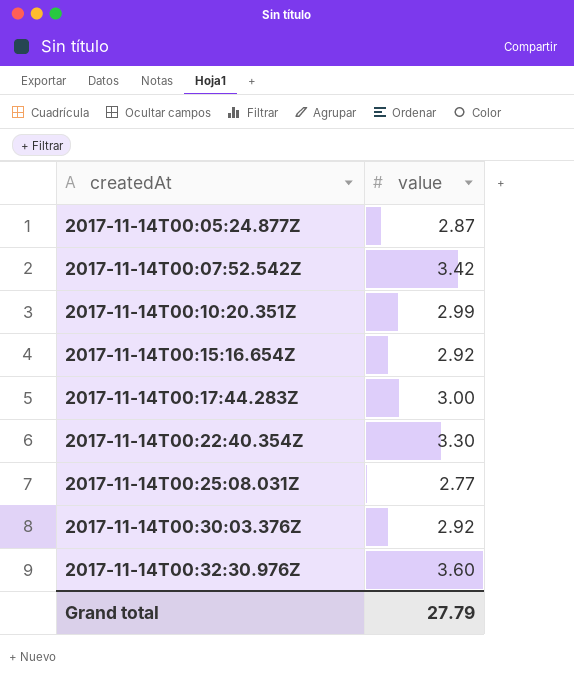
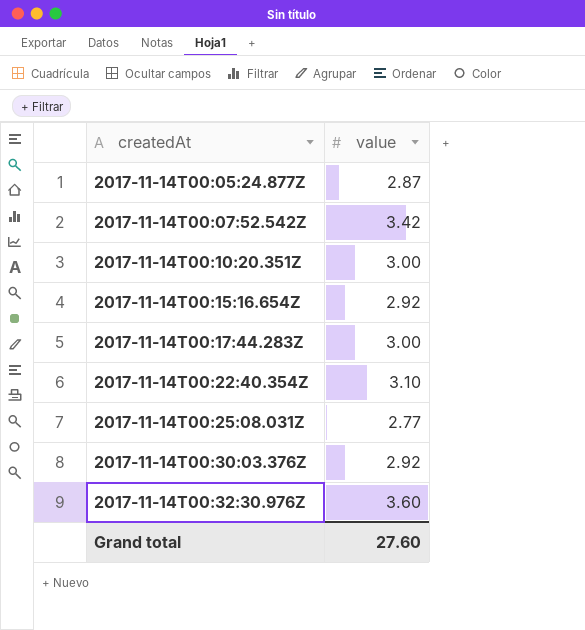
2017-11-14T00:10:20.351Z | value: 2.99 -> 3.00
2017-11-14T00:22:40.354Z | value: 3.30 -> 3.10
Grand total | value: 27.79 -> 27.60

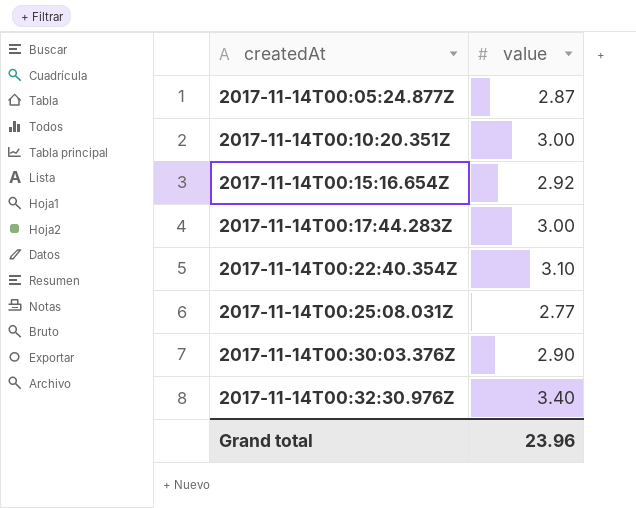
row 2017-11-14T00:07:52.542Z: 3.42 -> none
2017-11-14T00:30:03.376Z | value: 2.92 -> 2.90
2017-11-14T00:32:30.976Z | value: 3.60 -> 3.40
Grand total | value: 27.60 -> 23.96

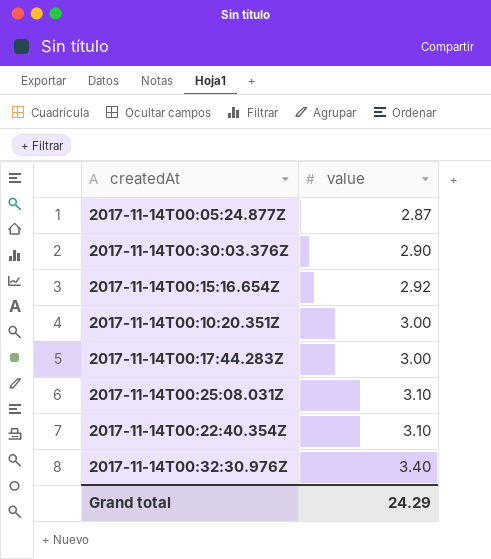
row order: createdAt ascending -> value ascending
2017-11-14T00:25:08.031Z | value: 2.77 -> 3.10
Grand total | value: 23.96 -> 24.29

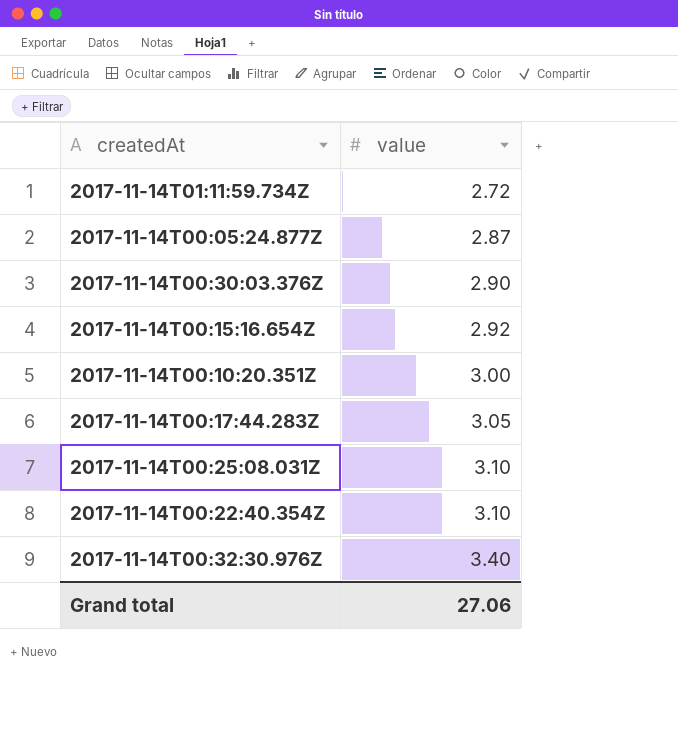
row 2017-11-14T01:11:59.734Z: none -> 2.72
2017-11-14T00:17:44.283Z | value: 3.00 -> 3.05
Grand total | value: 24.29 -> 27.06

